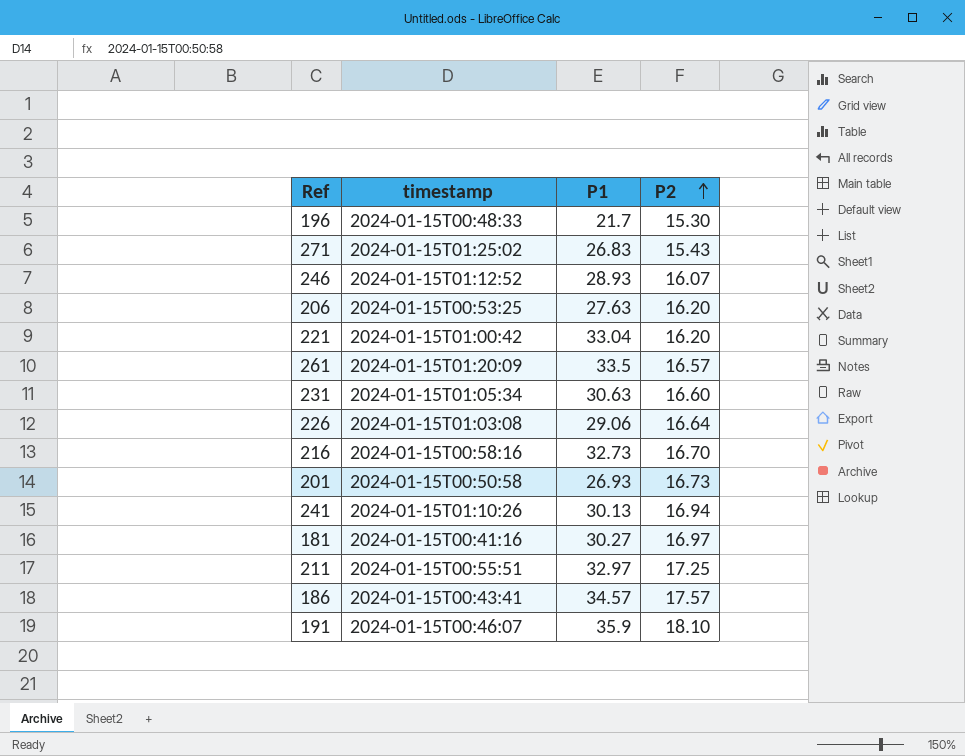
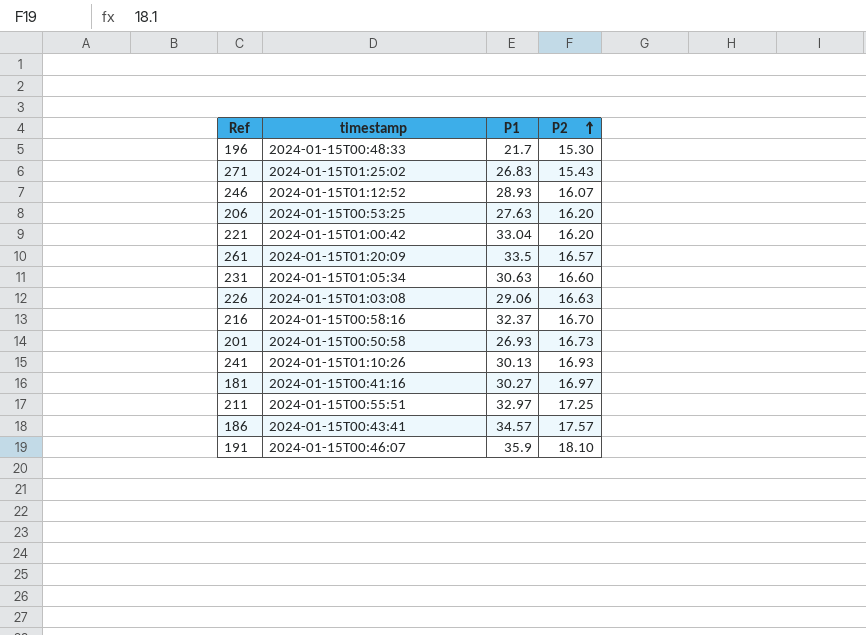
226 | P2: 16.64 -> 16.63
216 | P1: 32.73 -> 32.37
241 | P2: 16.94 -> 16.93

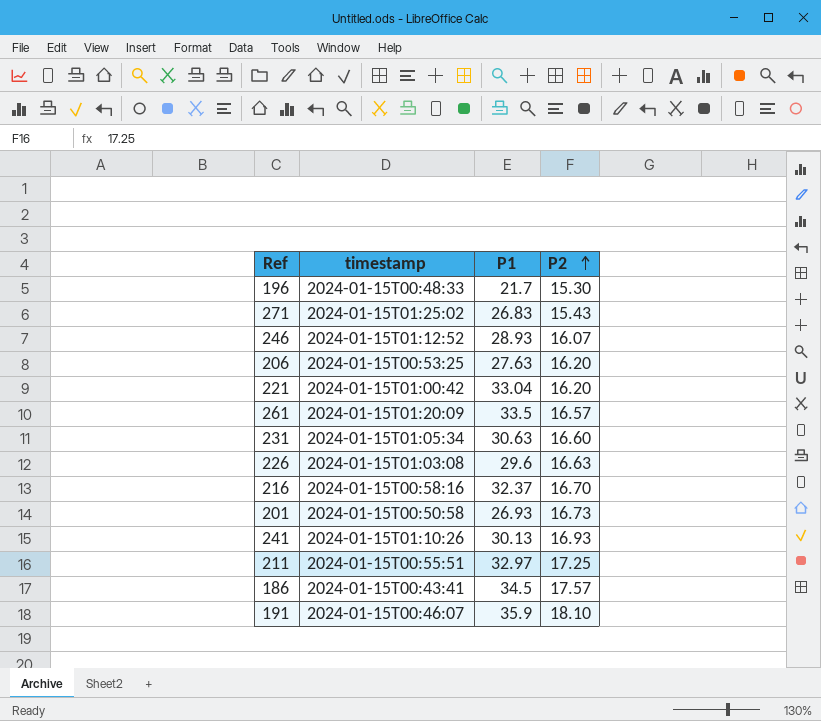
row 181: 2024-01-15T00:41:16 | 30.27 | 16.97 -> none
226 | P1: 29.06 -> 29.6
186 | P1: 34.57 -> 34.5

